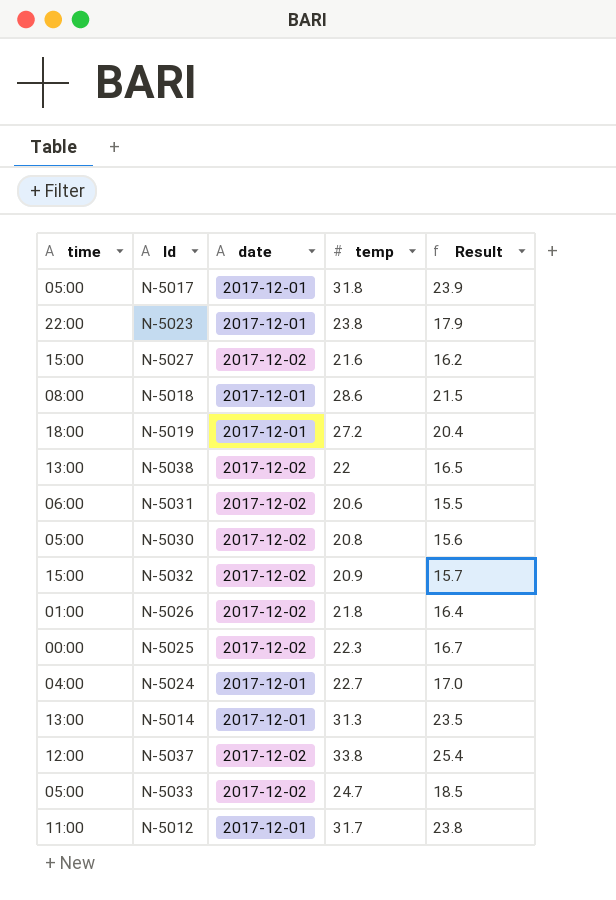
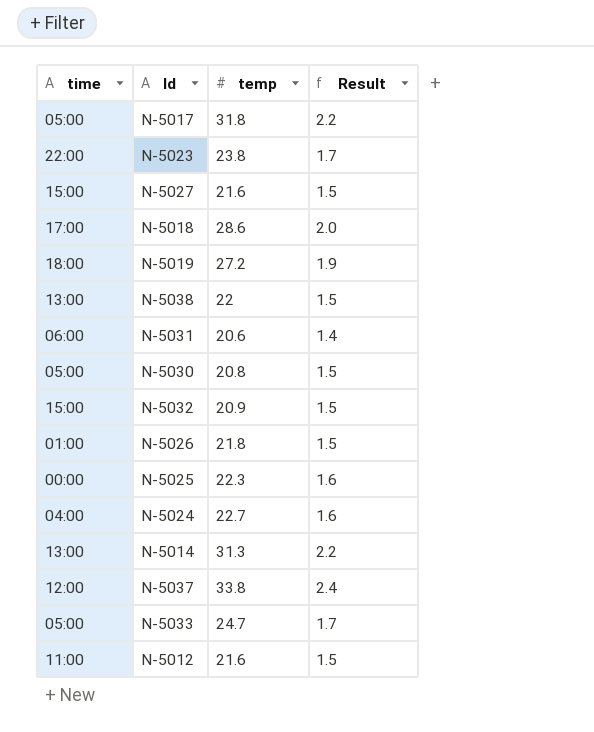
column date | position: 3 -> none
column Result | formula: [temp] * 0.75 -> [temp] * 0.07
N-5018 | time: 08:00 -> 17:00
N-5012 | temp: 31.7 -> 21.6

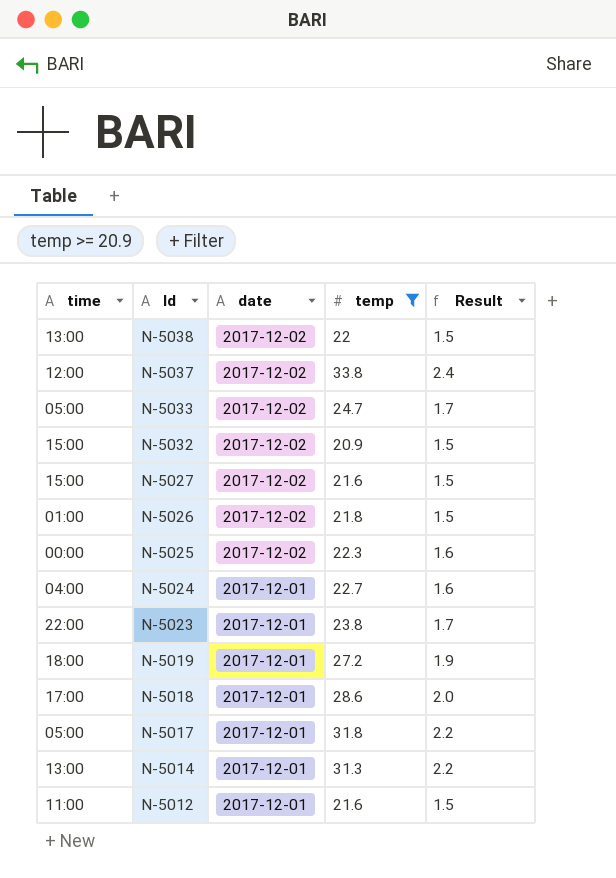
filter: none -> temp >= 20.9
row order: none -> Id descending
column date | position: none -> 3

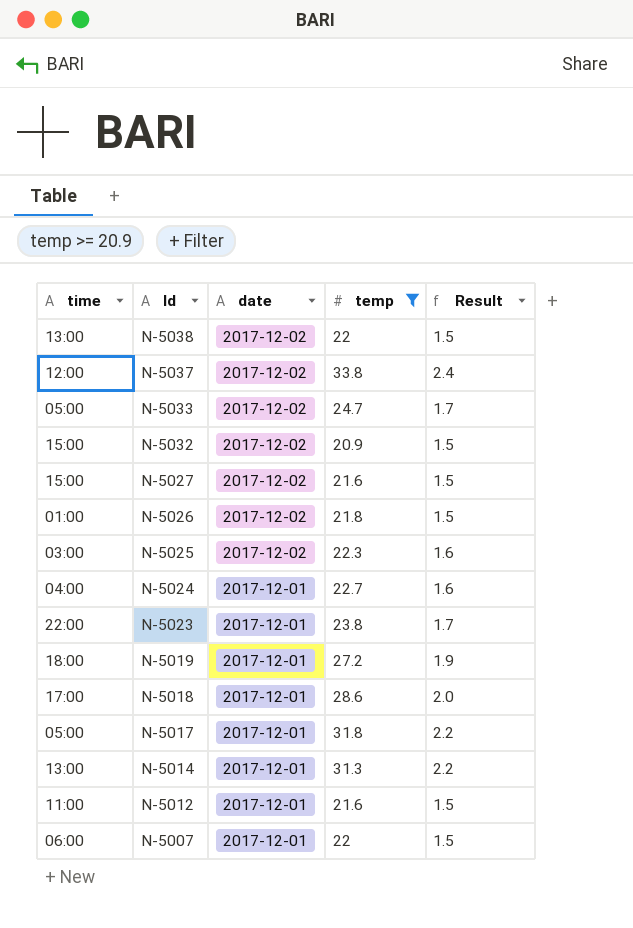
N-5025 | time: 00:00 -> 03:00
row N-5007: none -> 06:00 | 2017-12-01 | 22 | 1.5

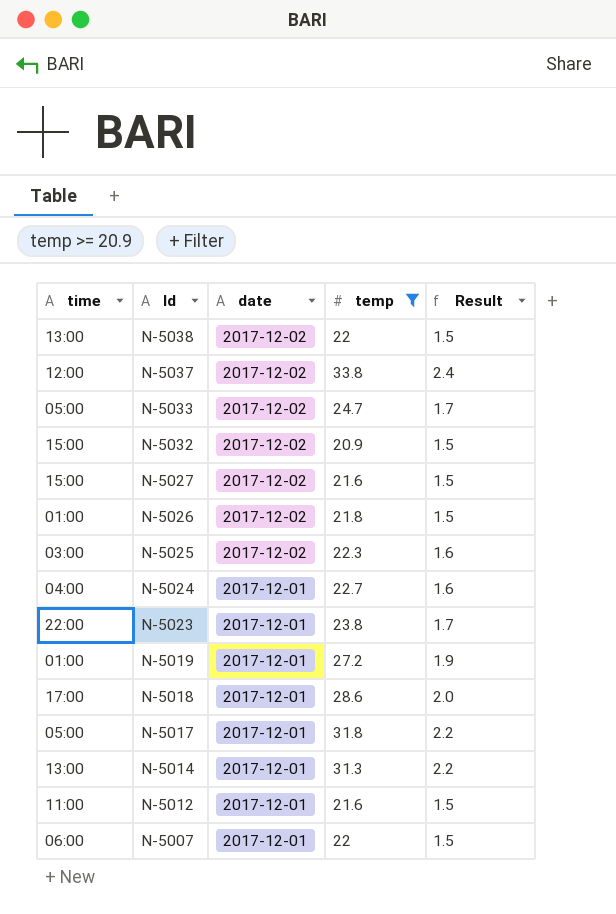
N-5019 | time: 18:00 -> 01:00

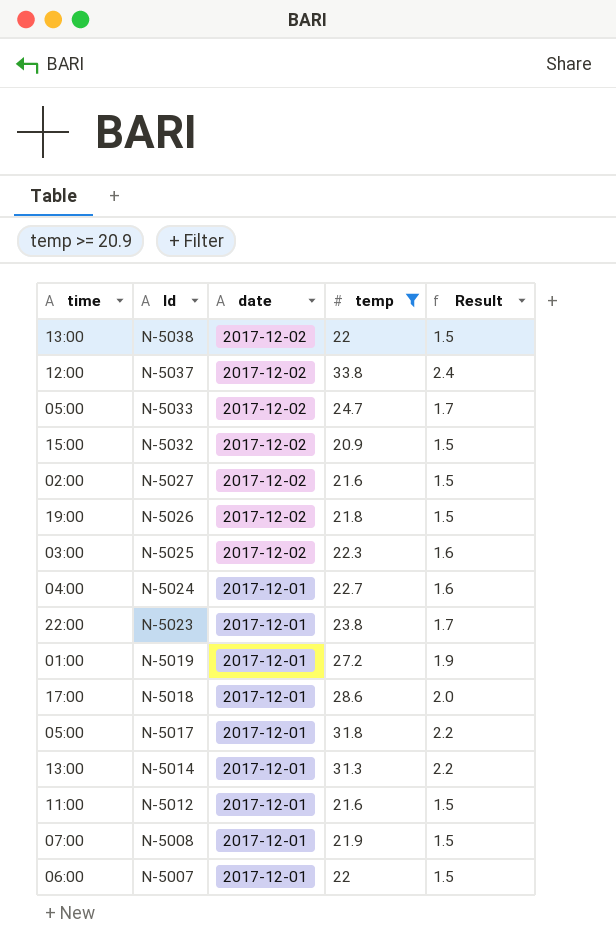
N-5027 | time: 15:00 -> 02:00
N-5026 | time: 01:00 -> 19:00
row N-5008: none -> 07:00 | 2017-12-01 | 21.9 | 1.5

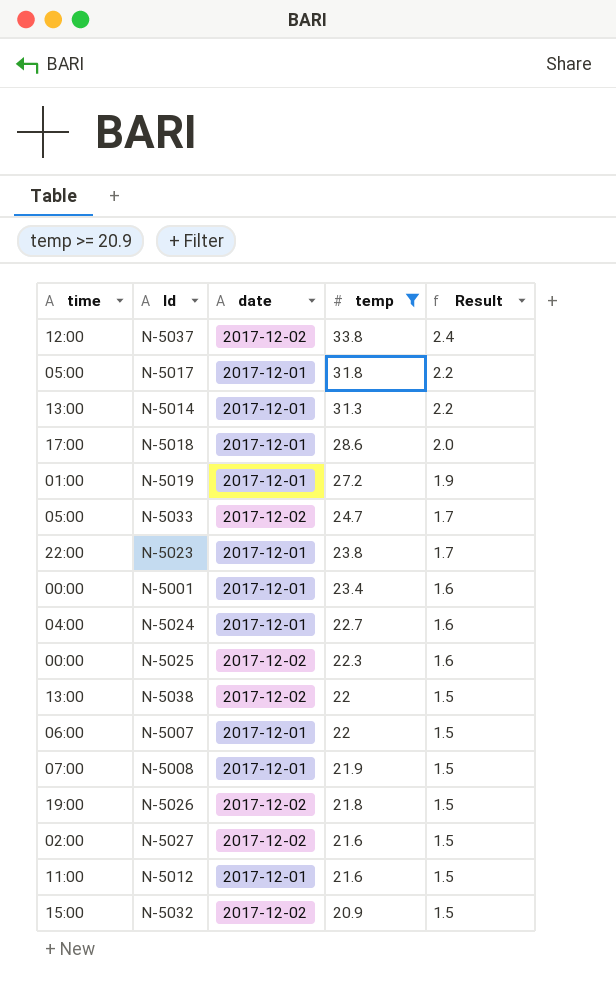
row order: Id descending -> temp descending
row N-5001: none -> 00:00 | 2017-12-01 | 23.4 | 1.6
N-5025 | time: 03:00 -> 00:00

